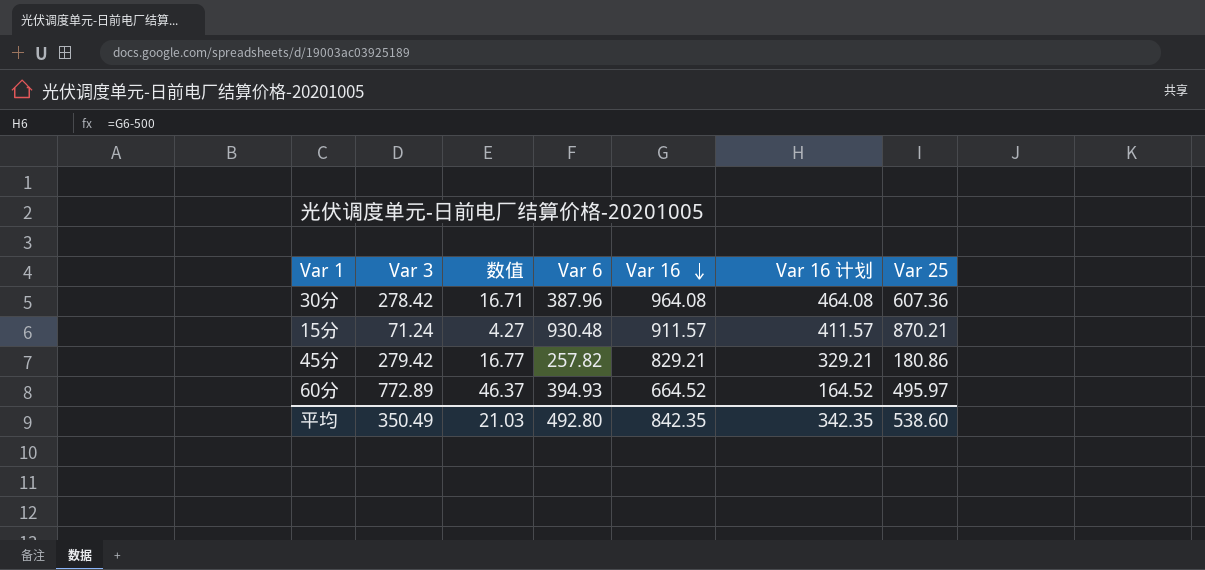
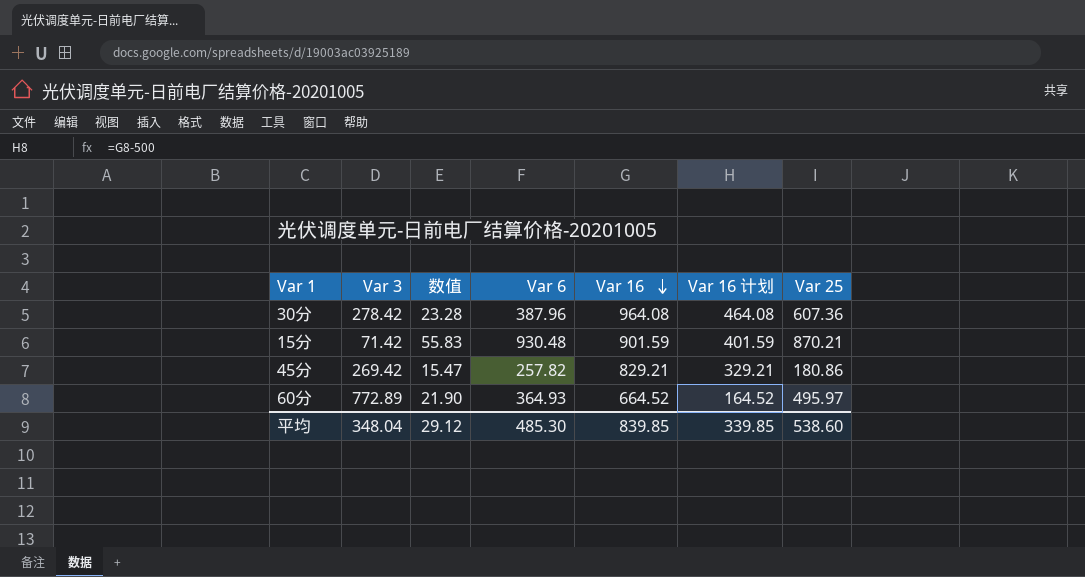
column 数值 | formula: [Var 3] * 0.06 -> [Var 6] * 0.06
15分 | Var 3: 71.24 -> 71.42
15分 | Var 16: 911.57 -> 901.59
15分 | Var 16 计划: 411.57 -> 401.59
45分 | Var 3: 279.42 -> 269.42
60分 | Var 6: 394.93 -> 364.93
平均 | Var 3: 350.49 -> 348.04
平均 | 数值: 21.03 -> 29.12
平均 | Var 6: 492.80 -> 485.30
平均 | Var 16: 842.35 -> 839.85
平均 | Var 16 计划: 342.35 -> 339.85

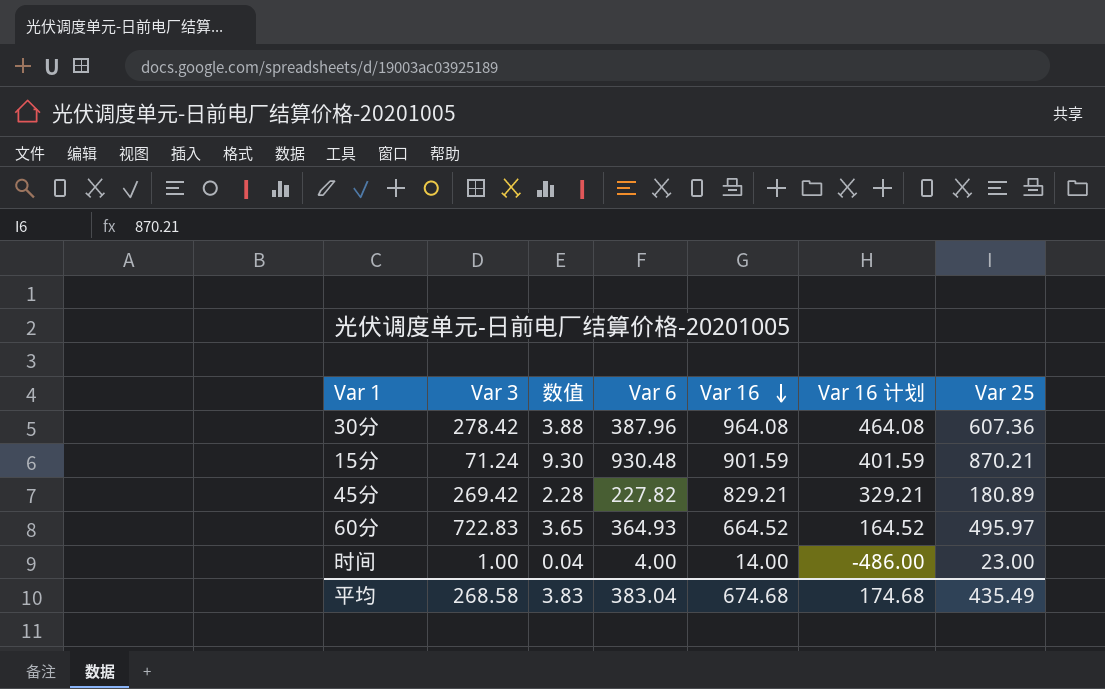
column 数值 | formula: [Var 6] * 0.06 -> [Var 6] * 0.01
15分 | Var 3: 71.42 -> 71.24
45分 | Var 6: 257.82 -> 227.82
45分 | Var 25: 180.86 -> 180.89
60分 | Var 3: 772.89 -> 722.83
row 时间: none -> 1.00 | 0.04 | 4.00 | 14.00 | -486.00 | 23.00
平均 | Var 3: 348.04 -> 268.58
平均 | 数值: 29.12 -> 3.83
平均 | Var 6: 485.30 -> 383.04
平均 | Var 16: 839.85 -> 674.68
平均 | Var 16 计划: 339.85 -> 174.68
平均 | Var 25: 538.60 -> 435.49

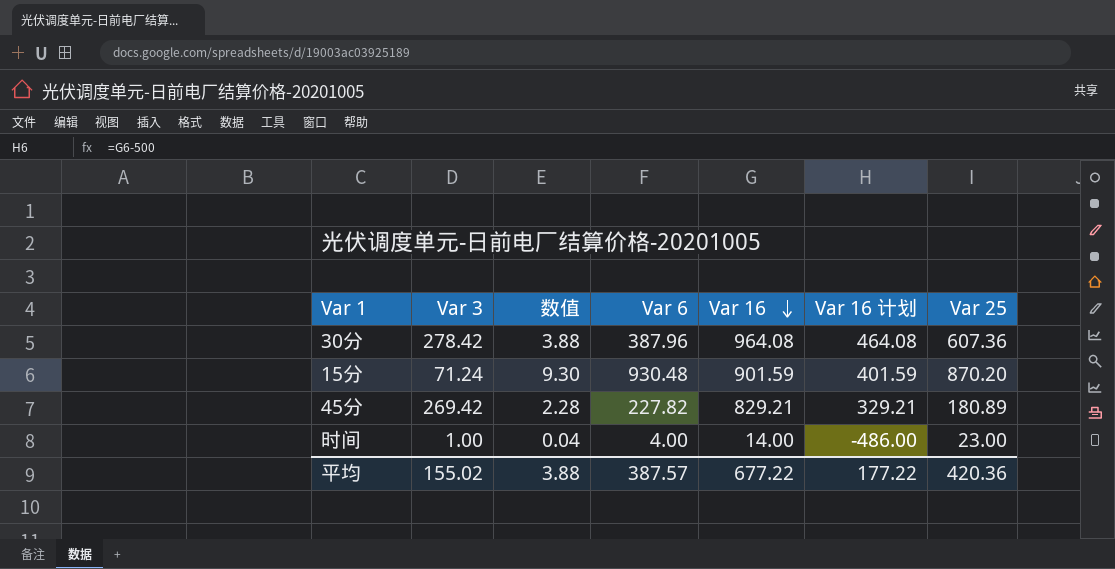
row 60分: 722.83 | 3.65 | 364.93 | 664.52 | 164.52 | 495.97 -> none
15分 | Var 25: 870.21 -> 870.20
平均 | Var 3: 268.58 -> 155.02
平均 | 数值: 3.83 -> 3.88
平均 | Var 6: 383.04 -> 387.57
平均 | Var 16: 674.68 -> 677.22
平均 | Var 16 计划: 174.68 -> 177.22
平均 | Var 25: 435.49 -> 420.36

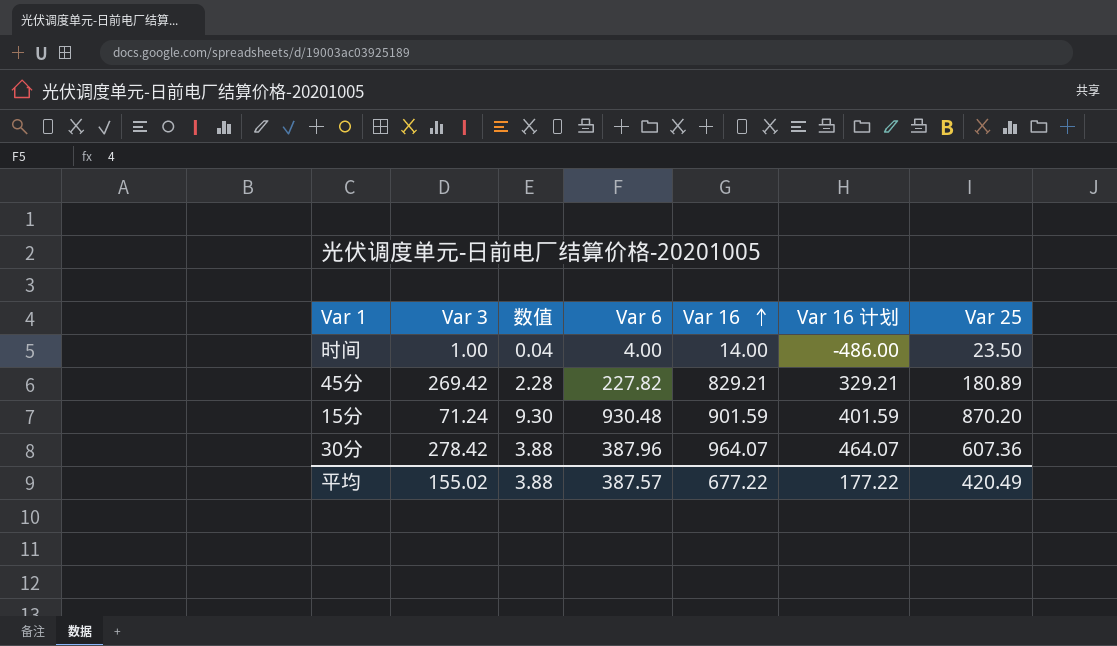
row order: Var 16 descending -> Var 16 ascending
时间 | Var 25: 23.00 -> 23.50
30分 | Var 16: 964.08 -> 964.07
30分 | Var 16 计划: 464.08 -> 464.07
平均 | Var 25: 420.36 -> 420.49

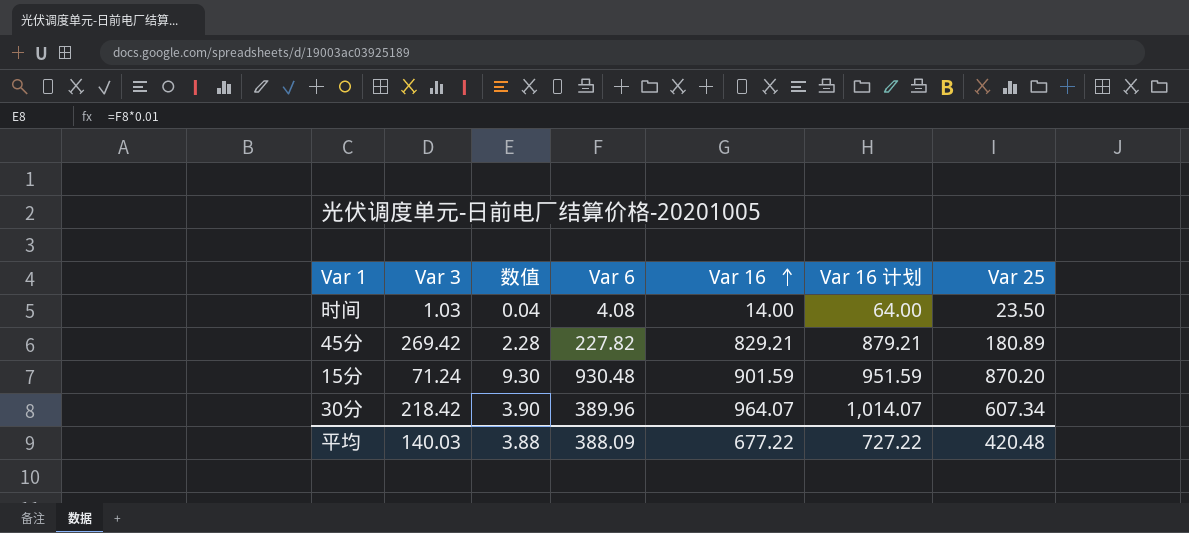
column Var 16 计划 | formula: [Var 16] - 500 -> [Var 16] + 50
时间 | Var 3: 1.00 -> 1.03
时间 | Var 6: 4.00 -> 4.08
30分 | Var 3: 278.42 -> 218.42
30分 | 数值: 3.88 -> 3.90
30分 | Var 6: 387.96 -> 389.96
30分 | Var 25: 607.36 -> 607.34
平均 | Var 3: 155.02 -> 140.03
平均 | Var 6: 387.57 -> 388.09
平均 | Var 16 计划: 177.22 -> 727.22
平均 | Var 25: 420.49 -> 420.48

